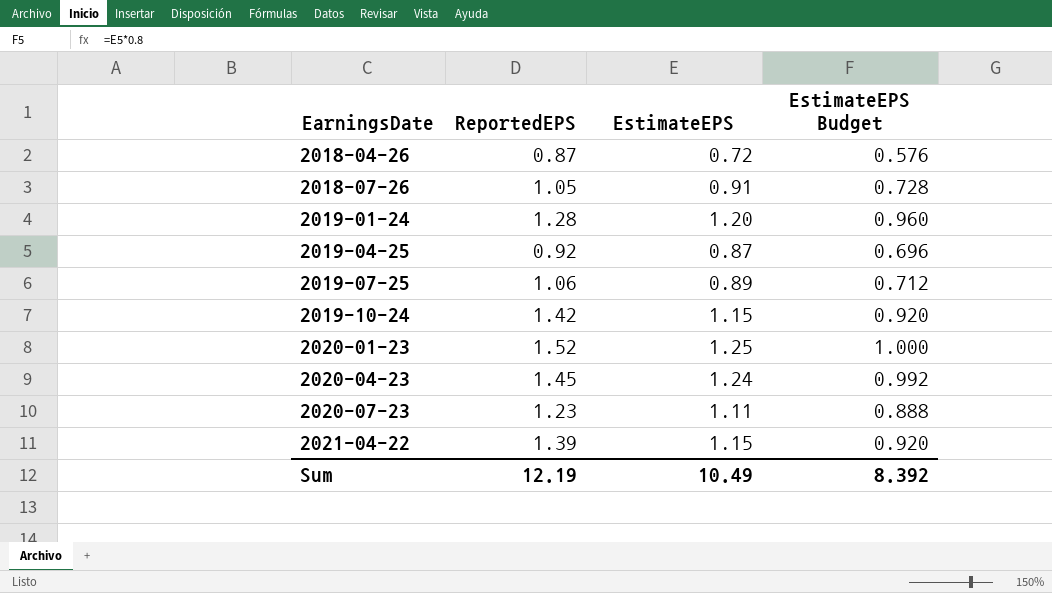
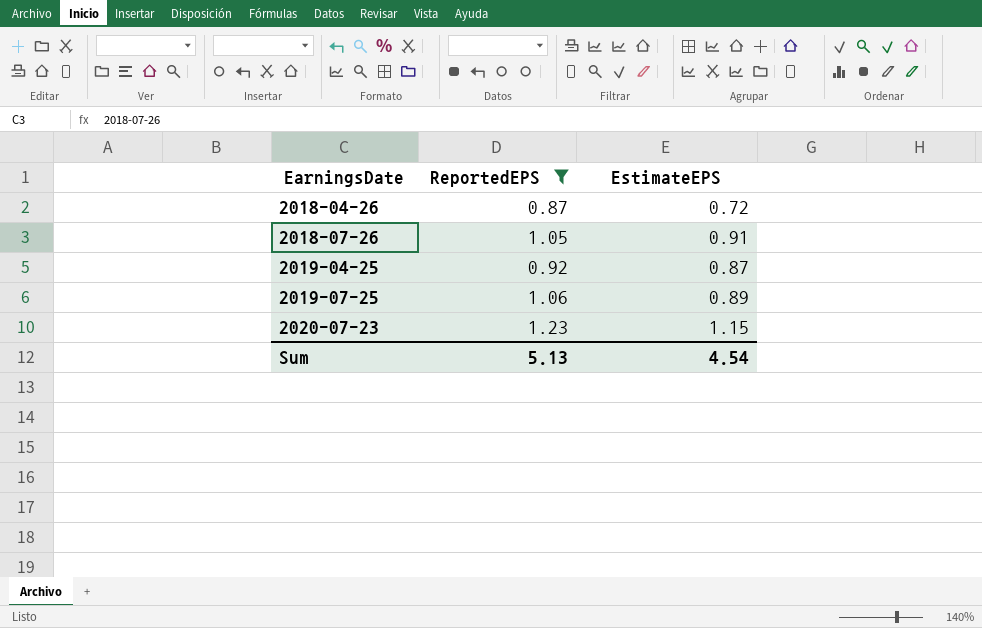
filter: none -> ReportedEPS <= 1.23
column EstimateEPS Budget | formula: [EstimateEPS] * 0.8 -> none
2020-07-23 | EstimateEPS: 1.11 -> 1.15
Sum | ReportedEPS: 12.19 -> 5.13
Sum | EstimateEPS: 10.49 -> 4.54

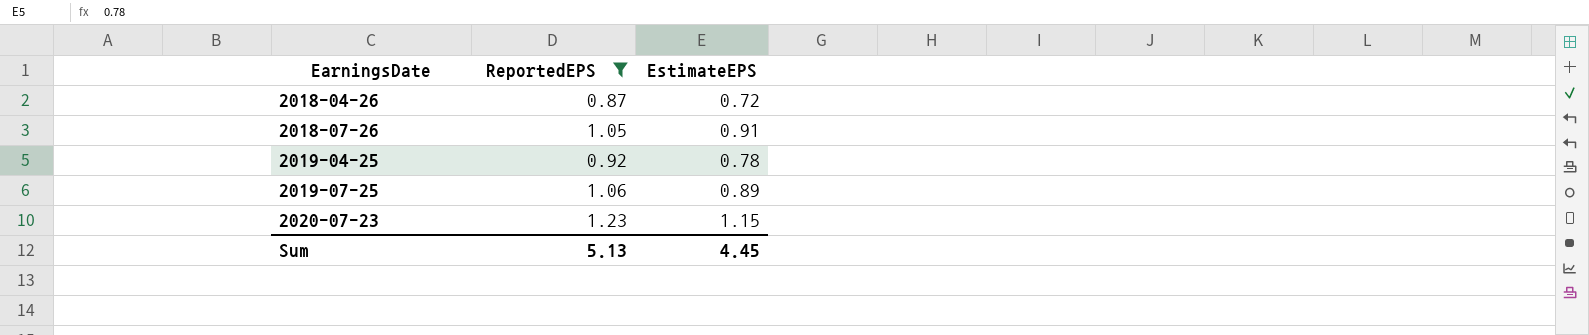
2019-04-25 | EstimateEPS: 0.87 -> 0.78
Sum | EstimateEPS: 4.54 -> 4.45

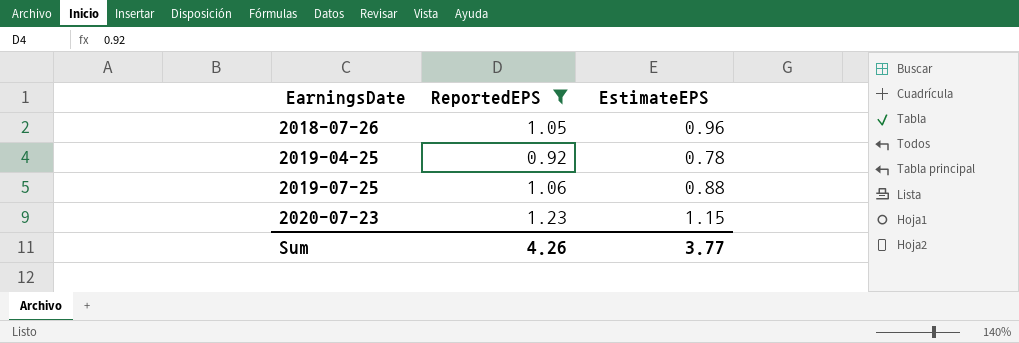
row 2018-04-26: 0.87 | 0.72 -> none
2018-07-26 | EstimateEPS: 0.91 -> 0.96
2019-07-25 | EstimateEPS: 0.89 -> 0.88
Sum | ReportedEPS: 5.13 -> 4.26
Sum | EstimateEPS: 4.45 -> 3.77

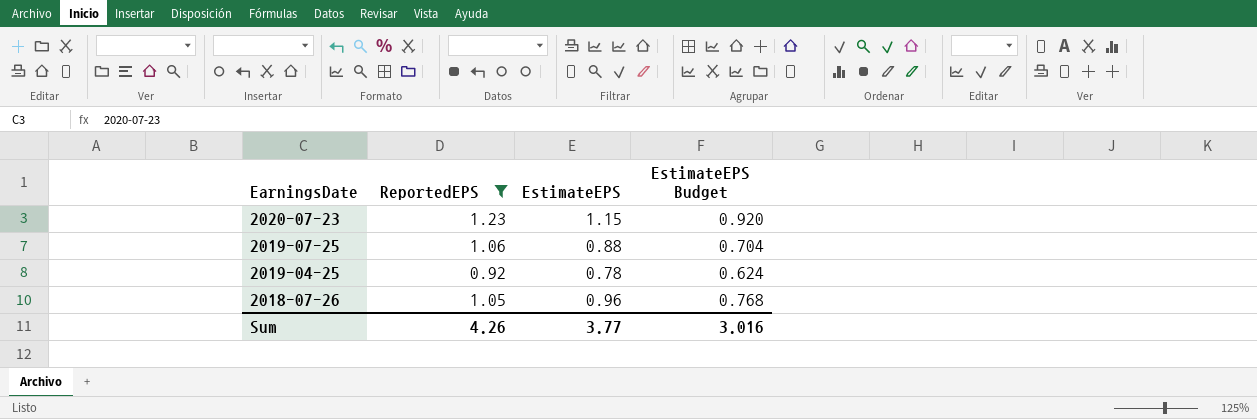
row order: EarningsDate ascending -> EarningsDate descending
column EstimateEPS Budget | formula: none -> [EstimateEPS] * 0.8

